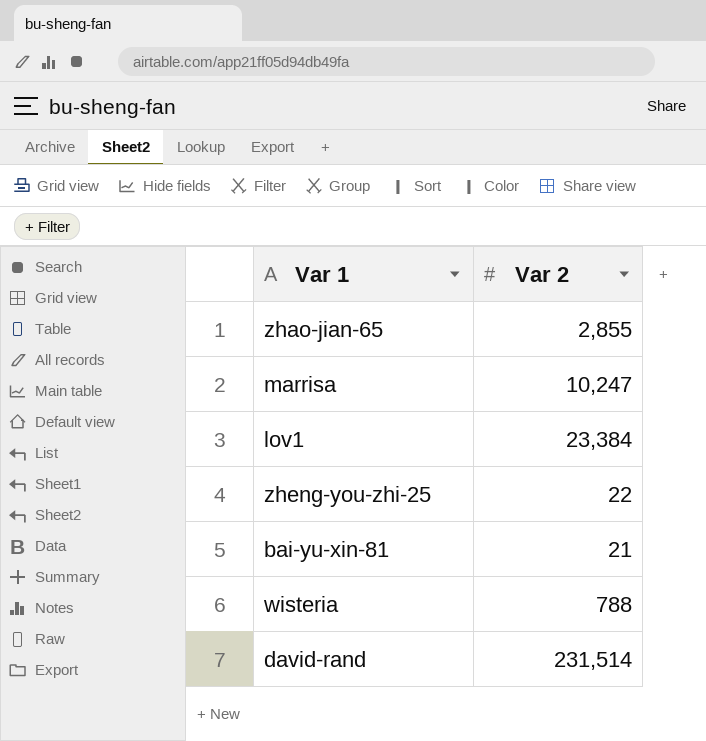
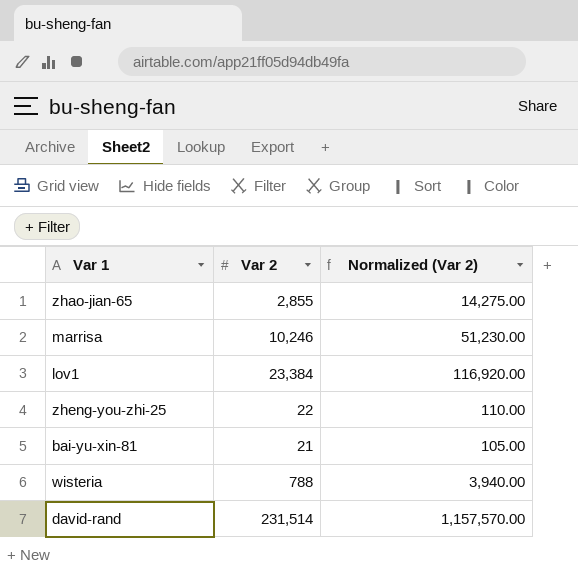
column Normalized (Var 2) | formula: none -> [Var 2] * 5
marrisa | Var 2: 10,247 -> 10,246

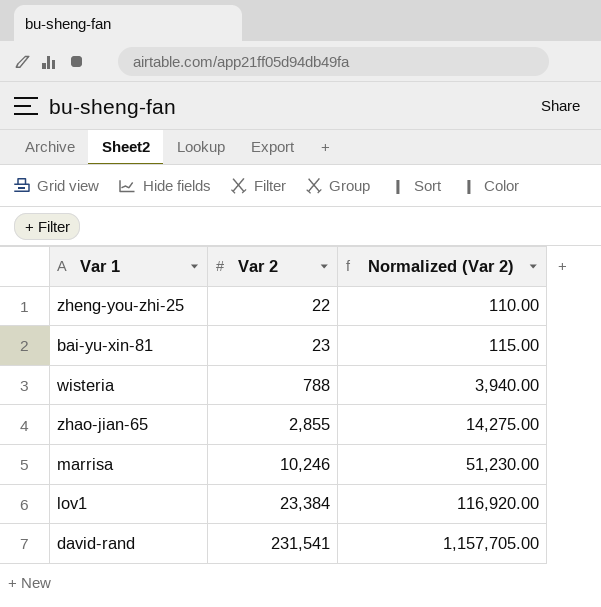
row order: none -> Var 2 ascending
bai-yu-xin-81 | Var 2: 21 -> 23
bai-yu-xin-81 | Normalized (Var 2): 105.00 -> 115.00
david-rand | Var 2: 231,514 -> 231,541
david-rand | Normalized (Var 2): 1,157,570.00 -> 1,157,705.00

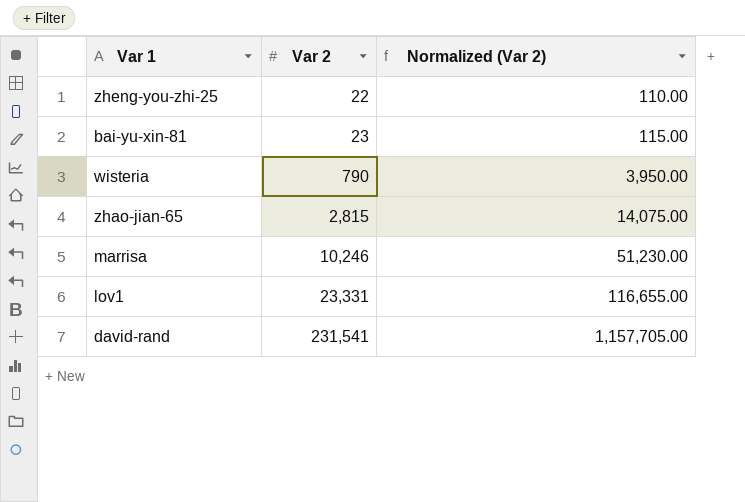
wisteria | Var 2: 788 -> 790
wisteria | Normalized (Var 2): 3,940.00 -> 3,950.00
zhao-jian-65 | Var 2: 2,855 -> 2,815
zhao-jian-65 | Normalized (Var 2): 14,275.00 -> 14,075.00
lov1 | Var 2: 23,384 -> 23,331
lov1 | Normalized (Var 2): 116,920.00 -> 116,655.00

